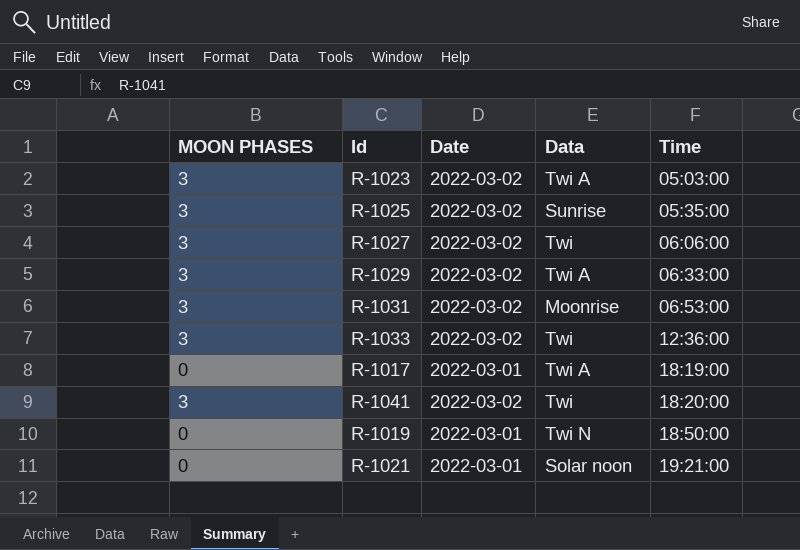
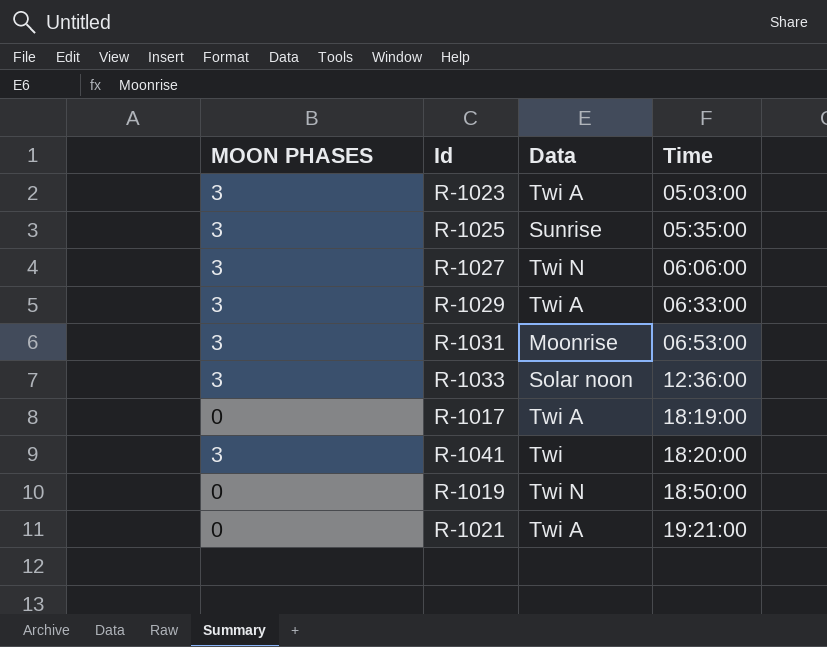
column Date | position: 3 -> none
R-1027 | Data: Twi -> Twi N
R-1033 | Data: Twi -> Solar noon
R-1021 | Data: Solar noon -> Twi A

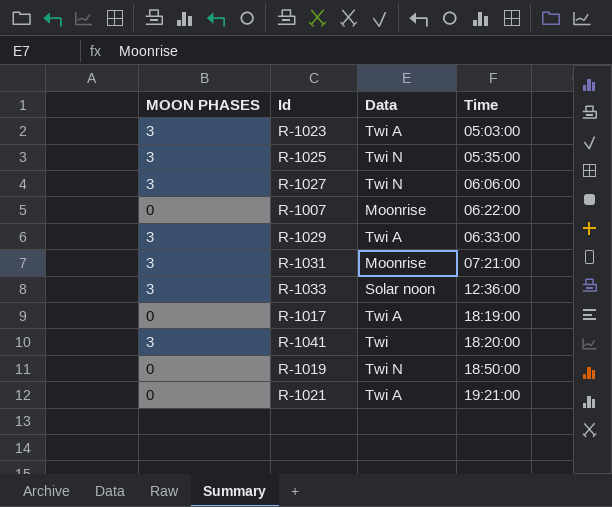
R-1025 | Data: Sunrise -> Twi N
row R-1007: none -> 0 | Moonrise | 06:22:00
R-1031 | Time: 06:53:00 -> 07:21:00

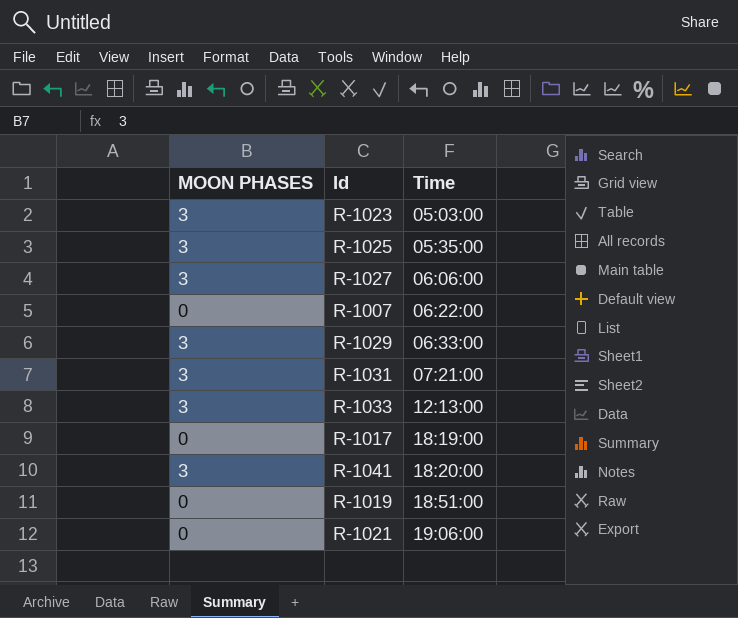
column Data | position: 3 -> none
R-1033 | Time: 12:36:00 -> 12:13:00
R-1019 | Time: 18:50:00 -> 18:51:00
R-1021 | Time: 19:21:00 -> 19:06:00

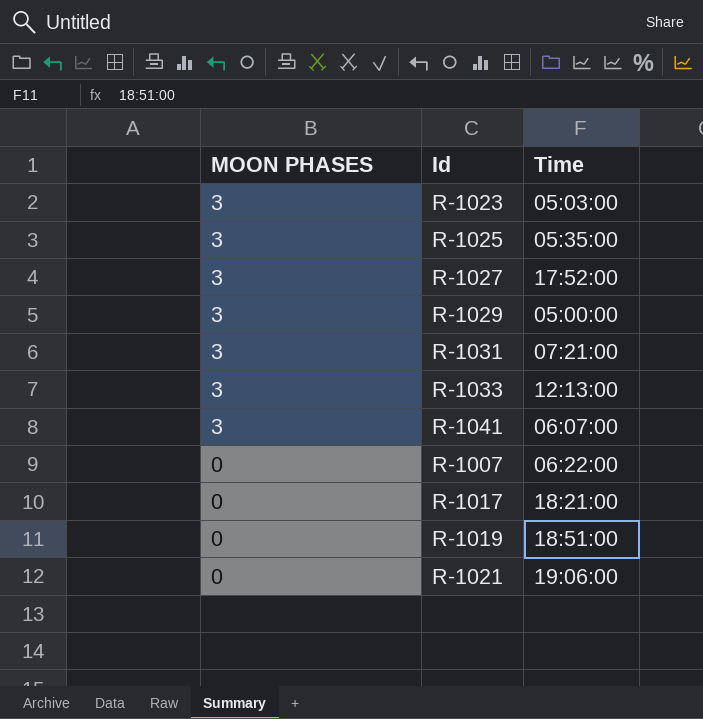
row order: Time ascending -> MOON PHASES descending
R-1027 | Time: 06:06:00 -> 17:52:00
R-1029 | Time: 06:33:00 -> 05:00:00
R-1041 | Time: 18:20:00 -> 06:07:00
R-1017 | Time: 18:19:00 -> 18:21:00

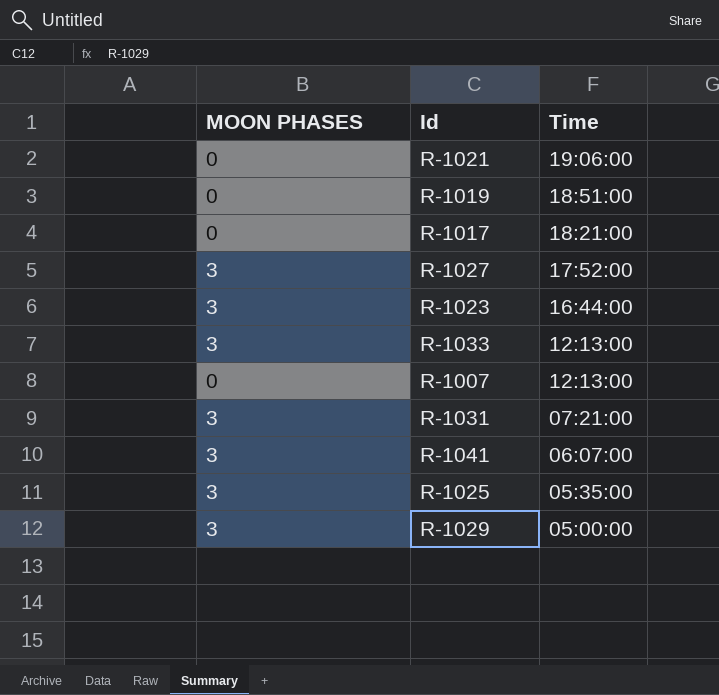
row order: MOON PHASES descending -> Time descending
R-1023 | Time: 05:03:00 -> 16:44:00
R-1007 | Time: 06:22:00 -> 12:13:00

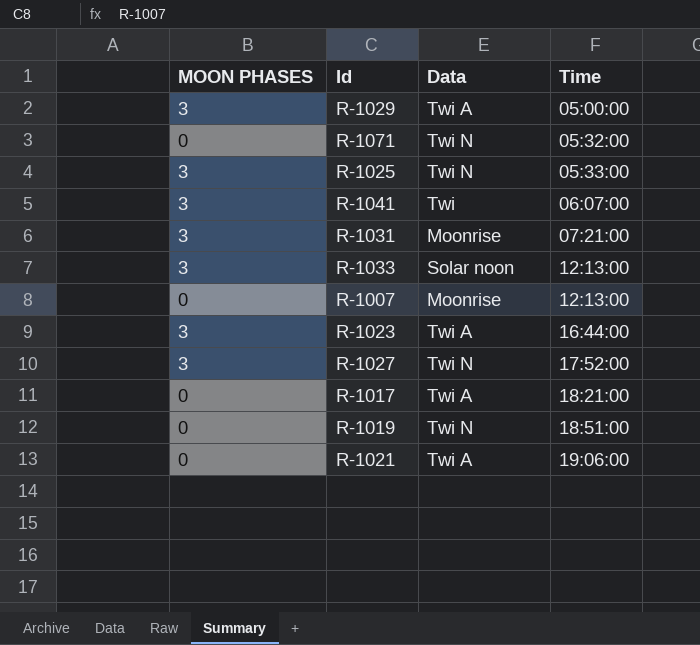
row order: Time descending -> Time ascending
column Data | position: none -> 3
row R-1071: none -> 0 | Twi N | 05:32:00
R-1025 | Time: 05:35:00 -> 05:33:00

